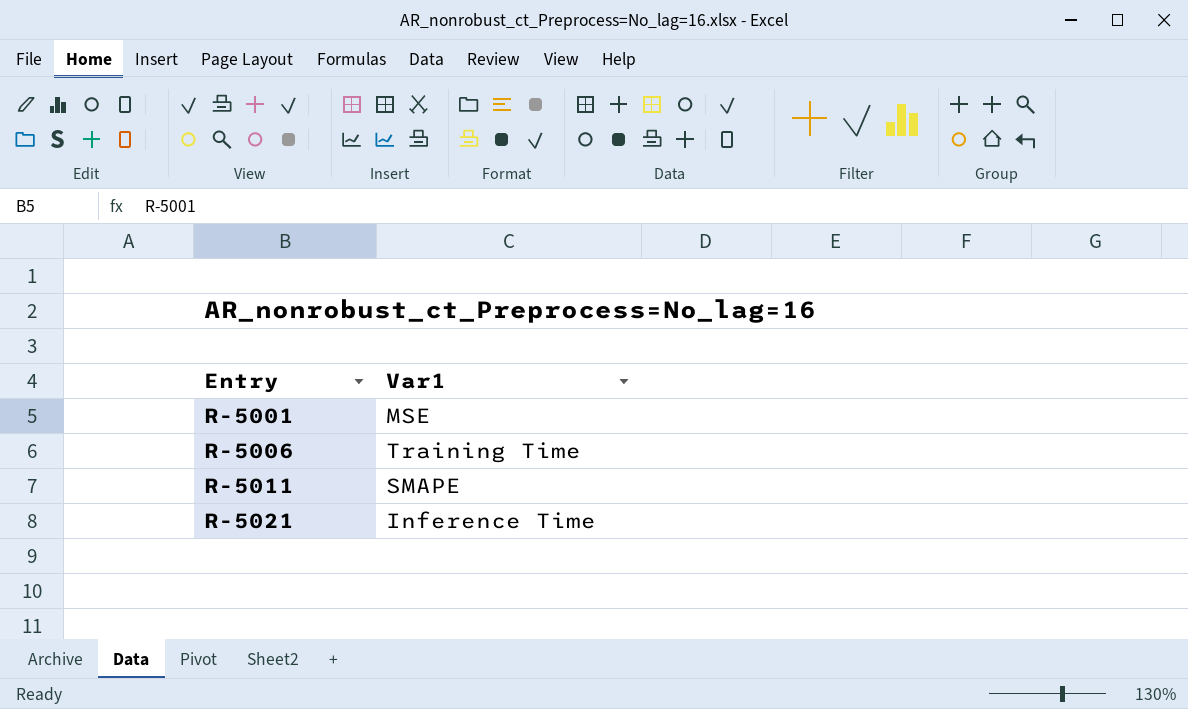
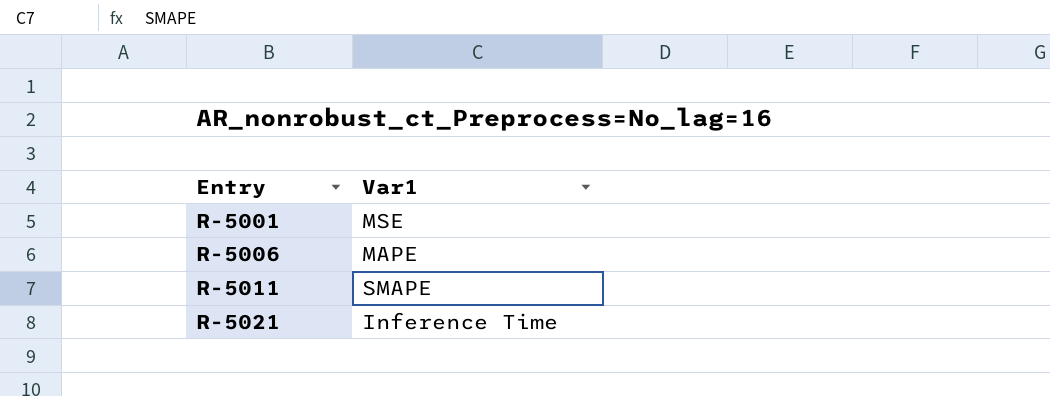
R-5006 | Var1: Training Time -> MAPE

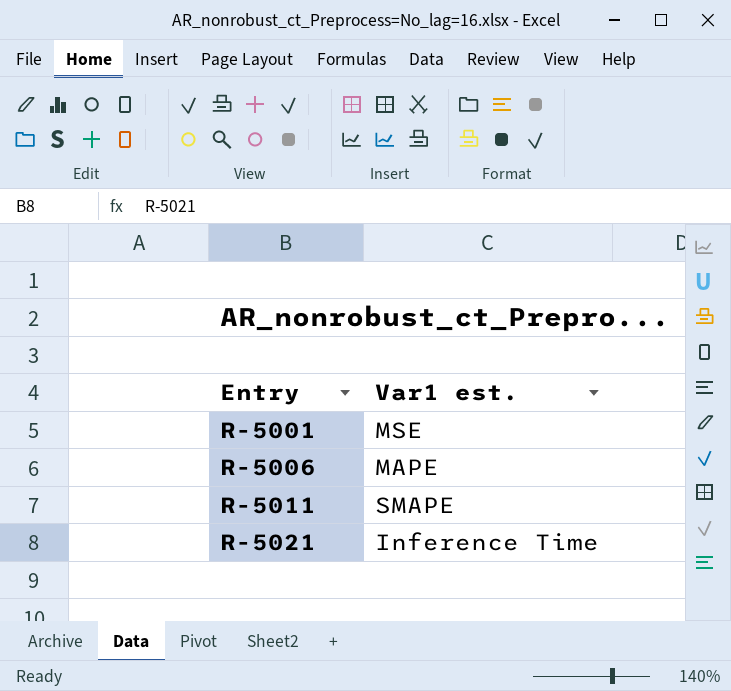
column name: Var1 -> Var1 est.

